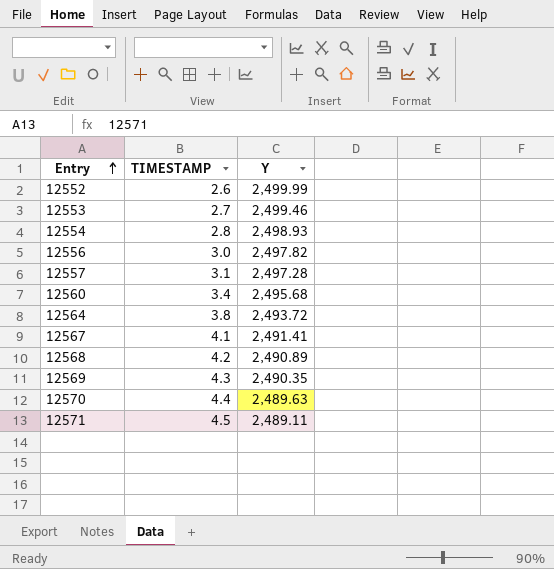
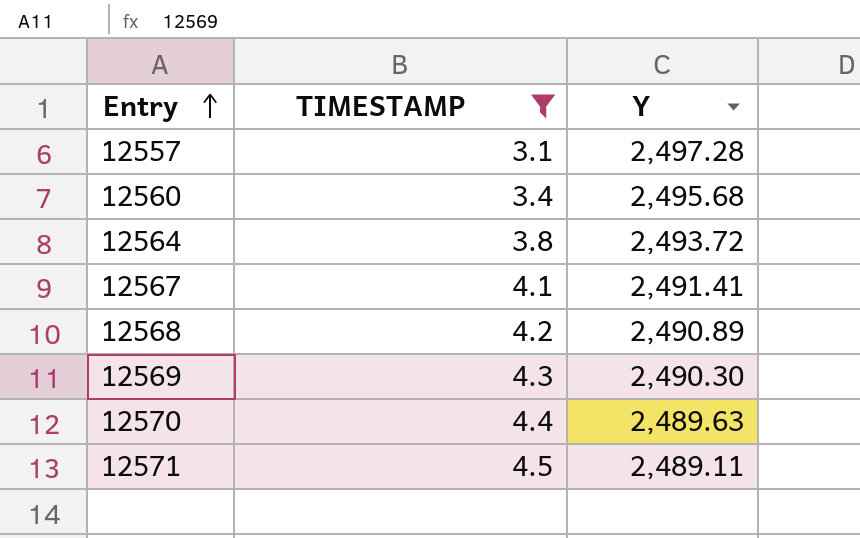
filter: none -> TIMESTAMP >= 3.1
12569 | Y: 2,490.35 -> 2,490.30

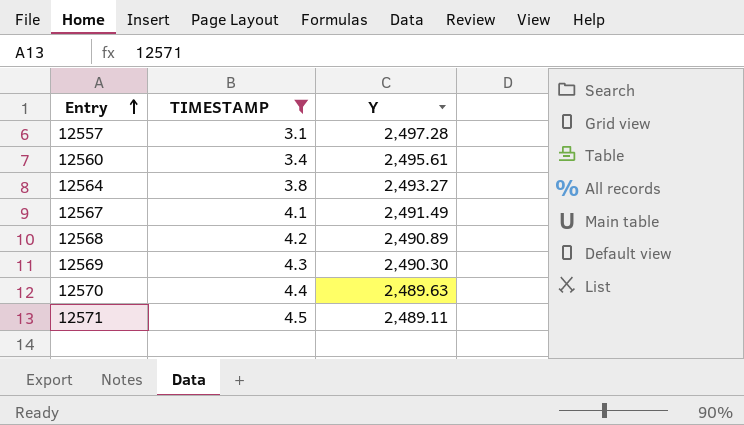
12560 | Y: 2,495.68 -> 2,495.61
12564 | Y: 2,493.72 -> 2,493.27
12567 | Y: 2,491.41 -> 2,491.49

